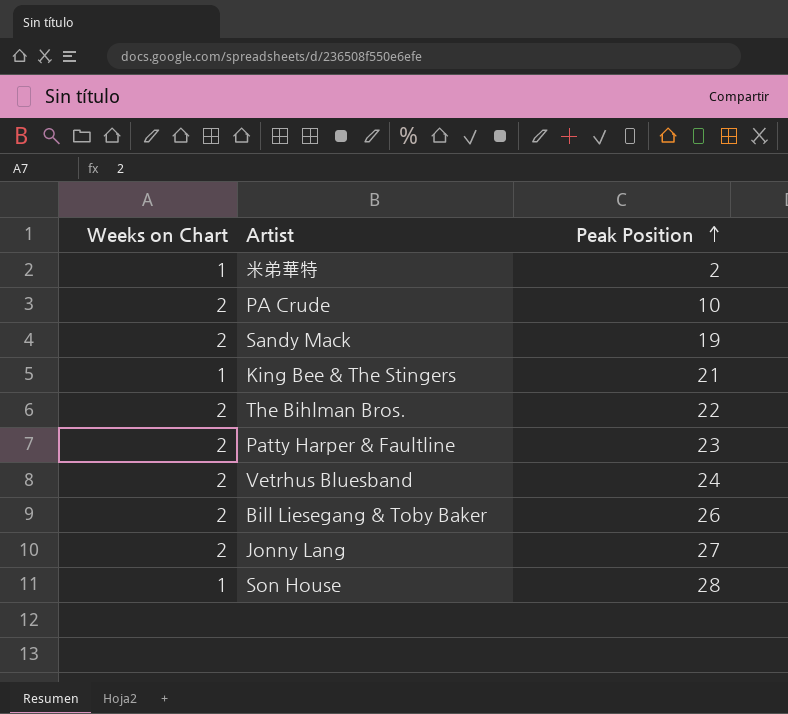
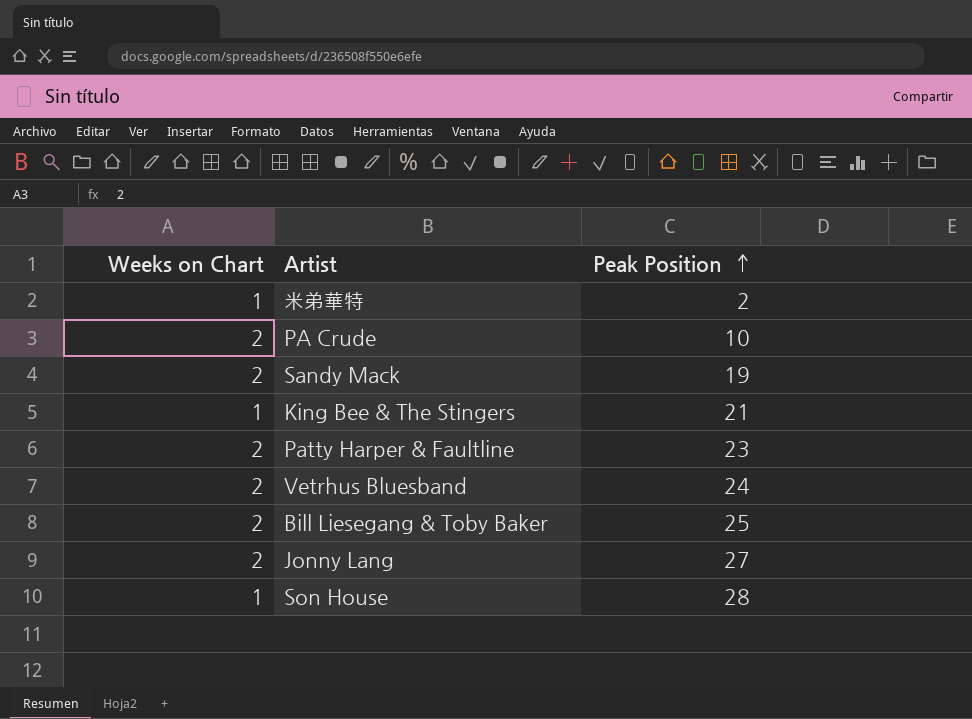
row The Bihlman Bros.: 2 | 22 -> none
Bill Liesegang & Toby Baker | Peak Position: 26 -> 25

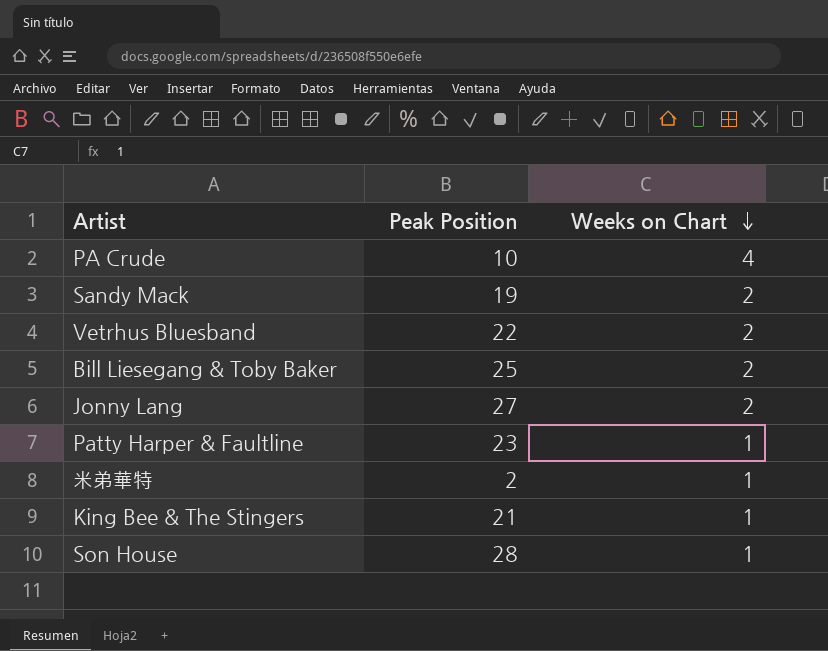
row order: Peak Position ascending -> Weeks on Chart descending
column Weeks on Chart | position: 1 -> 3
PA Crude | Weeks on Chart: 2 -> 4
Vetrhus Bluesband | Peak Position: 24 -> 22
Patty Harper & Faultline | Weeks on Chart: 2 -> 1

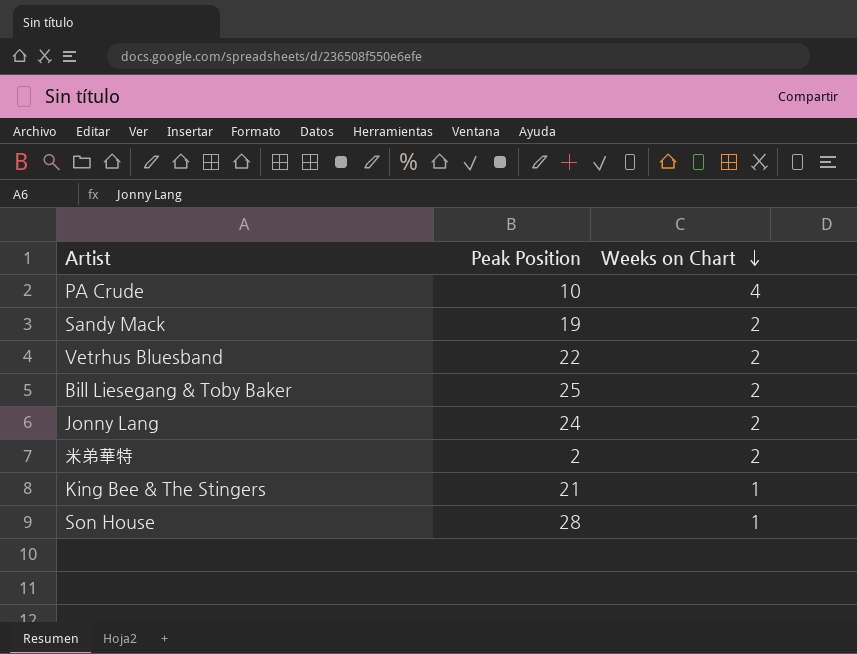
row Patty Harper & Faultline: 23 | 1 -> none
Jonny Lang | Peak Position: 27 -> 24
米弟華特 | Weeks on Chart: 1 -> 2

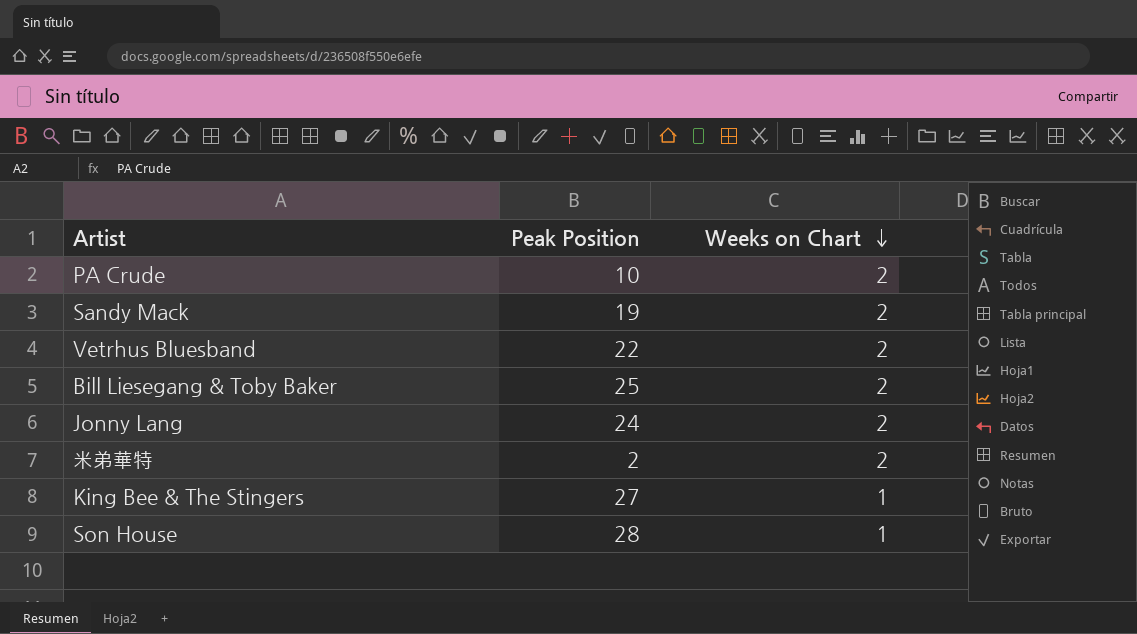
PA Crude | Weeks on Chart: 4 -> 2
King Bee & The Stingers | Peak Position: 21 -> 27

